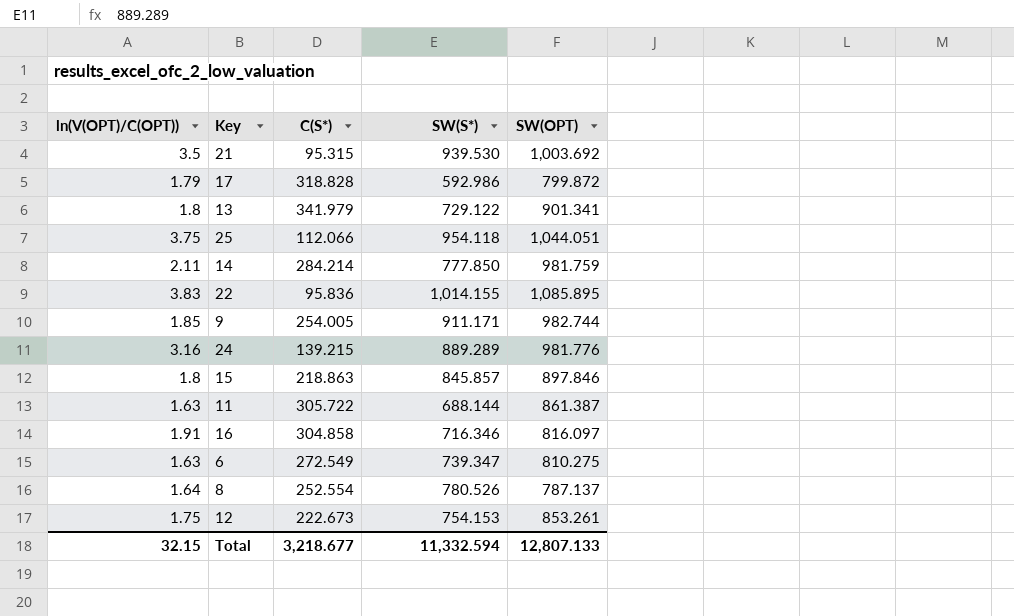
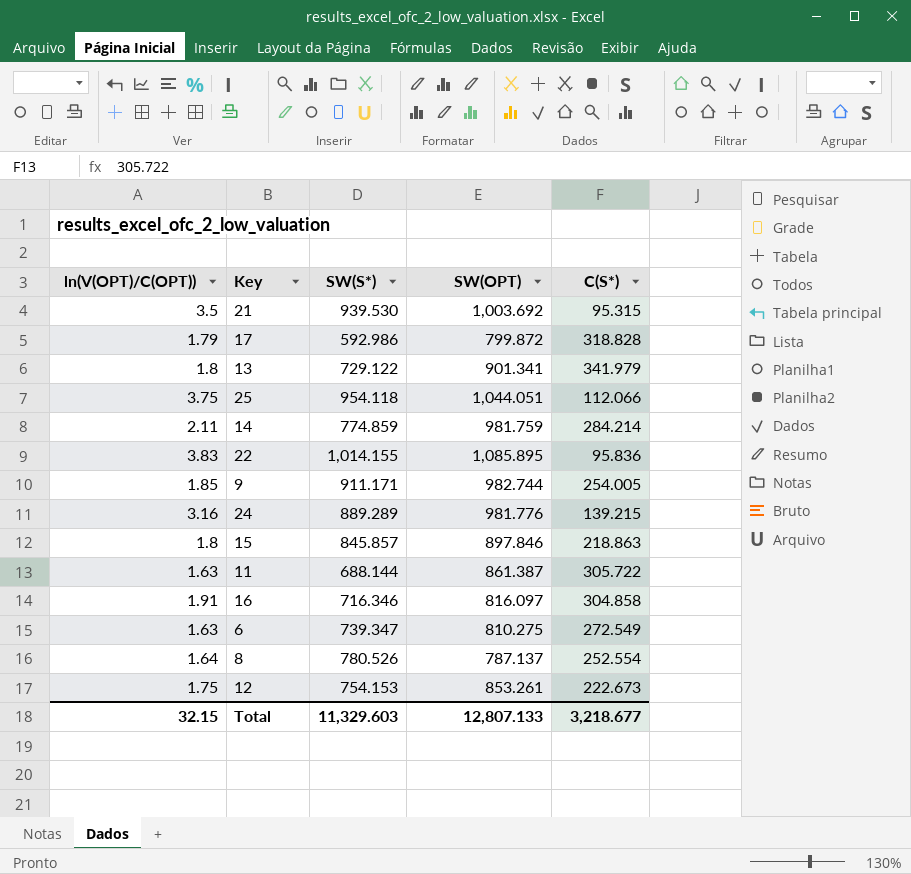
column C(S*) | position: 3 -> 5
14 | SW(S*): 777.850 -> 774.859
Total | SW(S*): 11,332.594 -> 11,329.603

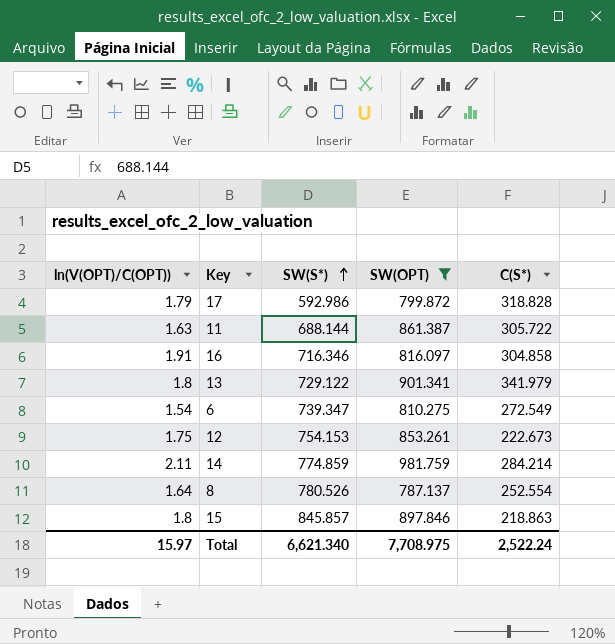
filter: none -> SW(OPT) <= 981.759
row order: none -> SW(S*) ascending
6 | ln(V(OPT)/C(OPT)): 1.63 -> 1.54
Total | ln(V(OPT)/C(OPT)): 32.15 -> 15.97
Total | SW(S*): 11,329.603 -> 6,621.340
Total | SW(OPT): 12,807.133 -> 7,708.975
Total | C(S*): 3,218.677 -> 2,522.24

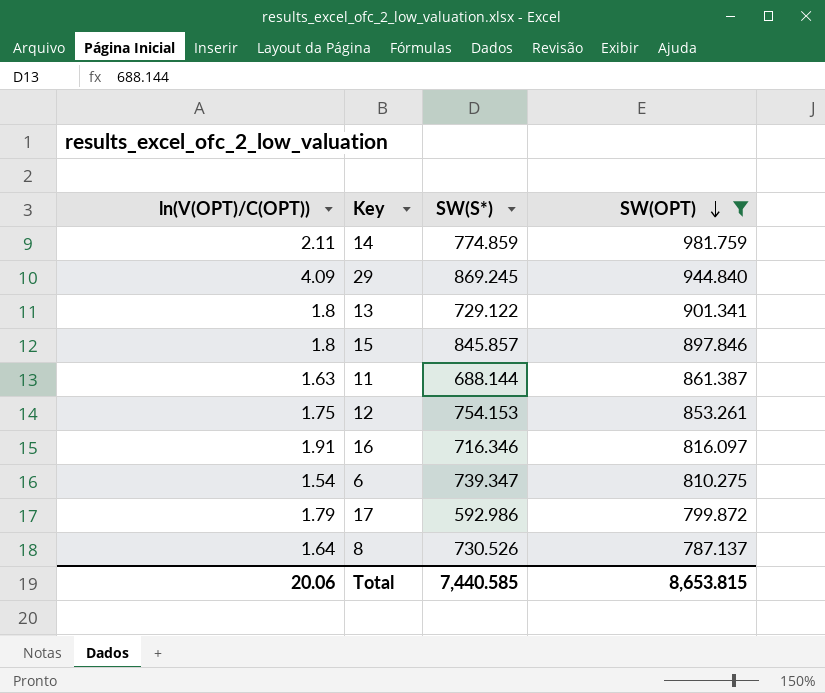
row order: SW(S*) ascending -> SW(OPT) descending
column C(S*) | position: 5 -> none
row 29: none -> 4.09 | 869.245 | 944.840
8 | SW(S*): 780.526 -> 730.526
Total | ln(V(OPT)/C(OPT)): 15.97 -> 20.06
Total | SW(S*): 6,621.340 -> 7,440.585
Total | SW(OPT): 7,708.975 -> 8,653.815

